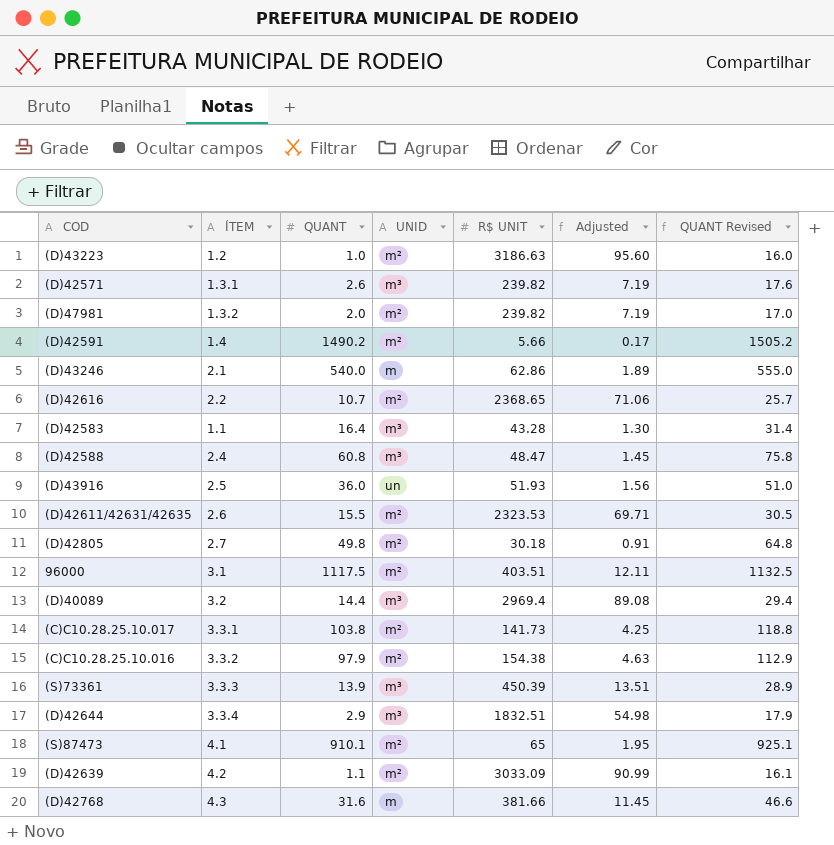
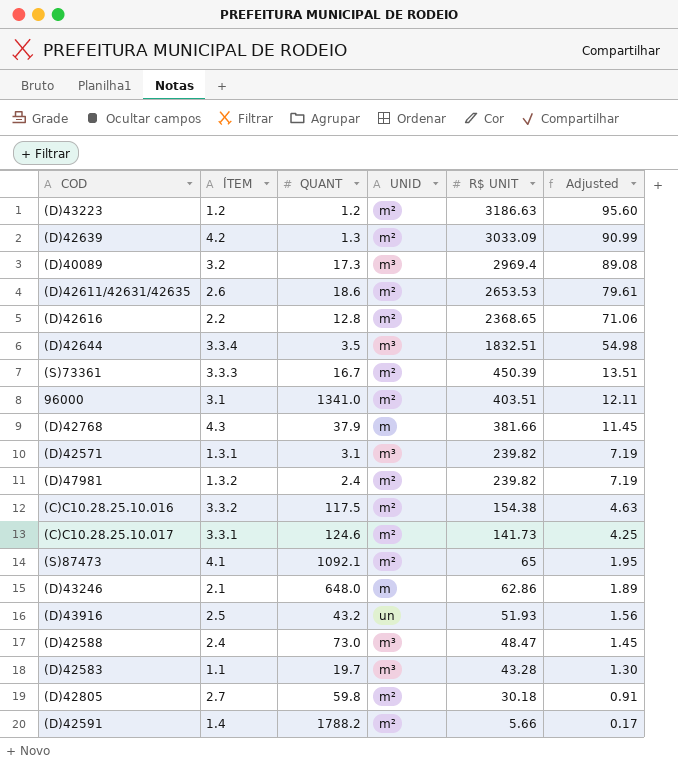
row order: none -> R$ UNIT descending
column QUANT Revised | formula: [QUANT] + 15 -> none
(D)43223 | QUANT: 1.0 -> 1.2
(D)42639 | QUANT: 1.1 -> 1.3
(D)40089 | QUANT: 14.4 -> 17.3
(D)42611/42631/42635 | QUANT: 15.5 -> 18.6
(D)42611/42631/42635 | R$ UNIT: 2323.53 -> 2653.53
(D)42611/42631/42635 | Adjusted: 69.71 -> 79.61
(D)42616 | QUANT: 10.7 -> 12.8
(D)42644 | QUANT: 2.9 -> 3.5
(S)73361 | QUANT: 13.9 -> 16.7
(S)73361 | UNID: m³ -> m²
96000 | QUANT: 1117.5 -> 1341.0
(D)42768 | QUANT: 31.6 -> 37.9
(D)42571 | QUANT: 2.6 -> 3.1
(D)47981 | QUANT: 2.0 -> 2.4
(C)C10.28.25.10.016 | QUANT: 97.9 -> 117.5
(C)C10.28.25.10.017 | QUANT: 103.8 -> 124.6
(S)87473 | QUANT: 910.1 -> 1092.1
(D)43246 | QUANT: 540.0 -> 648.0
(D)43916 | QUANT: 36.0 -> 43.2
(D)42588 | QUANT: 60.8 -> 73.0
(D)42583 | QUANT: 16.4 -> 19.7
(D)42805 | QUANT: 49.8 -> 59.8
(D)42591 | QUANT: 1490.2 -> 1788.2

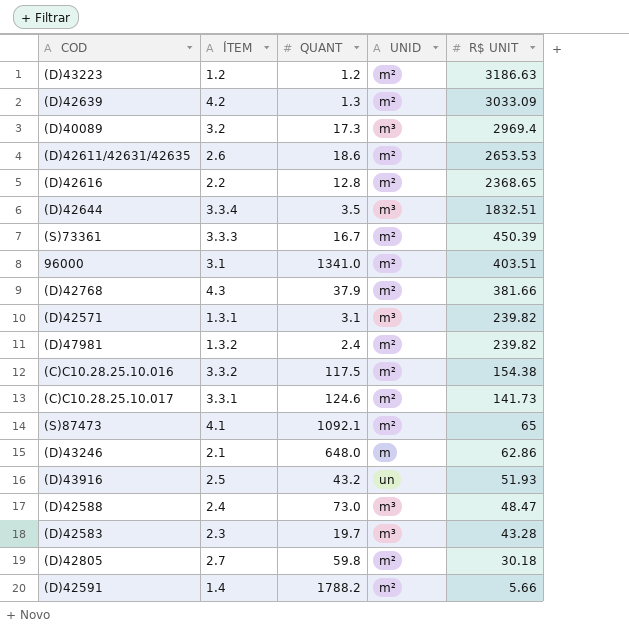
column Adjusted | formula: [R$ UNIT] * 0.03 -> none
(D)42768 | UNID: m -> m²
(D)42583 | ÍTEM: 1.1 -> 2.3

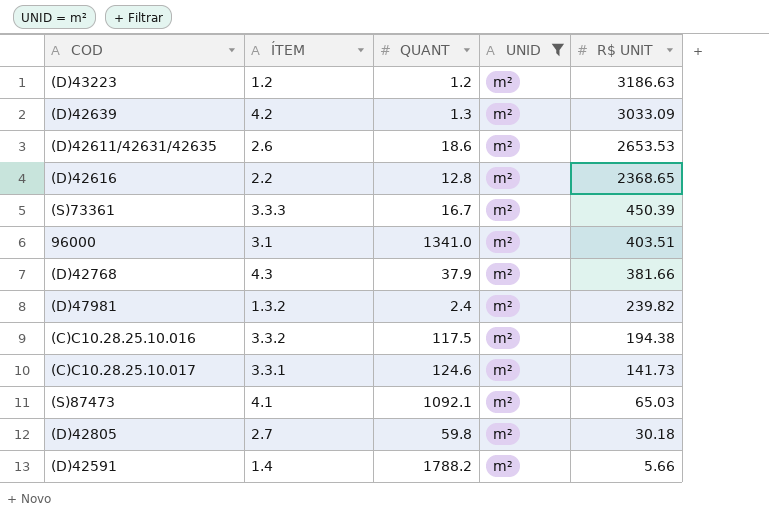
filter: none -> UNID = m²
(C)C10.28.25.10.016 | R$ UNIT: 154.38 -> 194.38
(S)87473 | R$ UNIT: 65 -> 65.03

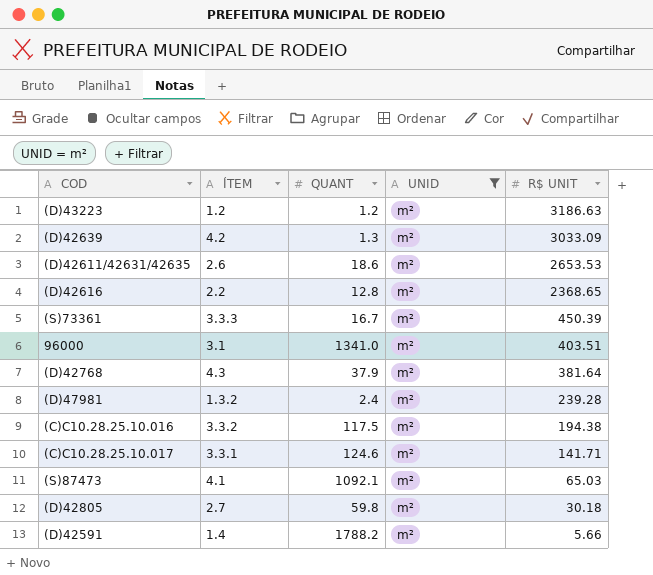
(D)42768 | R$ UNIT: 381.66 -> 381.64
(D)47981 | R$ UNIT: 239.82 -> 239.28
(C)C10.28.25.10.017 | R$ UNIT: 141.73 -> 141.71

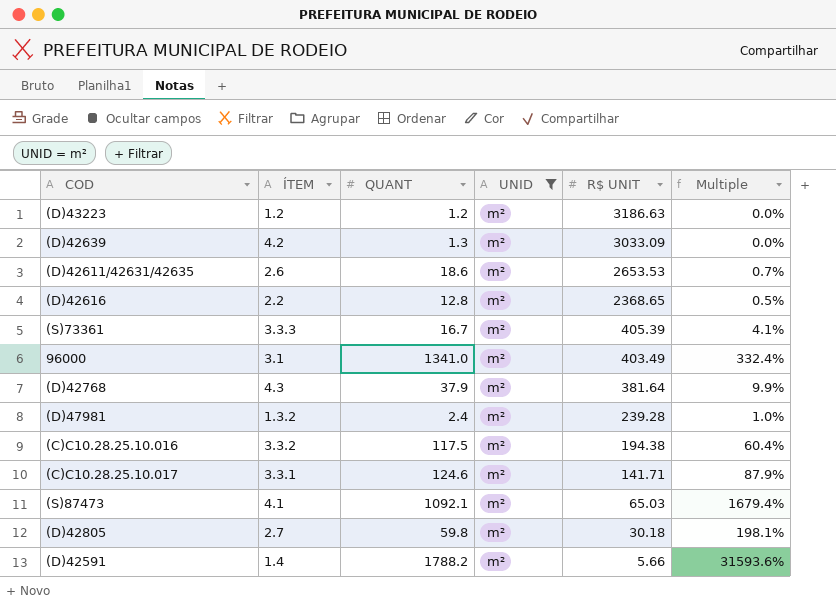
column Multiple | formula: none -> [QUANT] / [R$ UNIT]
(S)73361 | R$ UNIT: 450.39 -> 405.39
96000 | R$ UNIT: 403.51 -> 403.49

